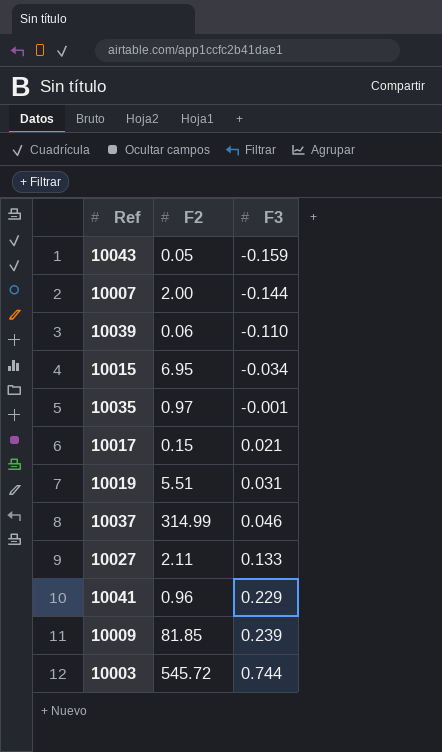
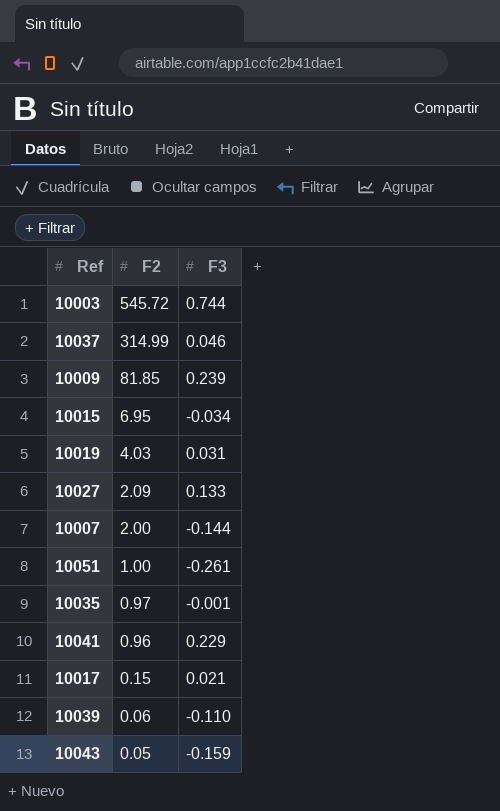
row order: F3 ascending -> F2 descending
10019 | F2: 5.51 -> 4.03
10027 | F2: 2.11 -> 2.09
row 10051: none -> 1.00 | -0.261

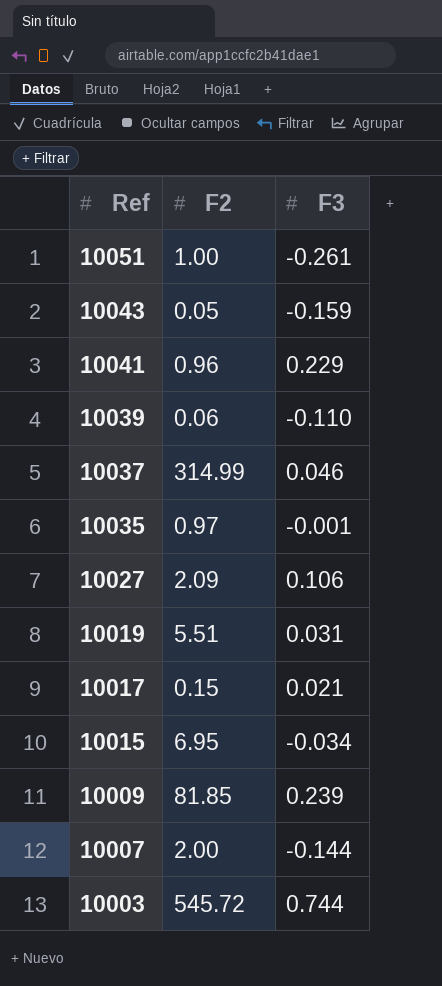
row order: F2 descending -> Ref descending
10027 | F3: 0.133 -> 0.106
10019 | F2: 4.03 -> 5.51

